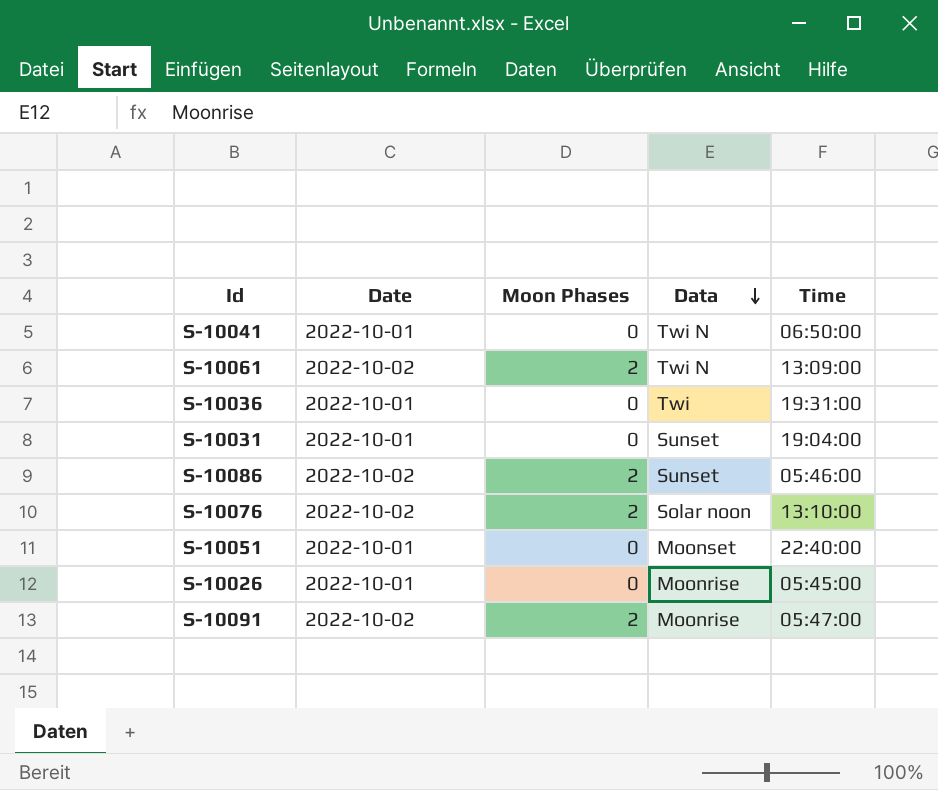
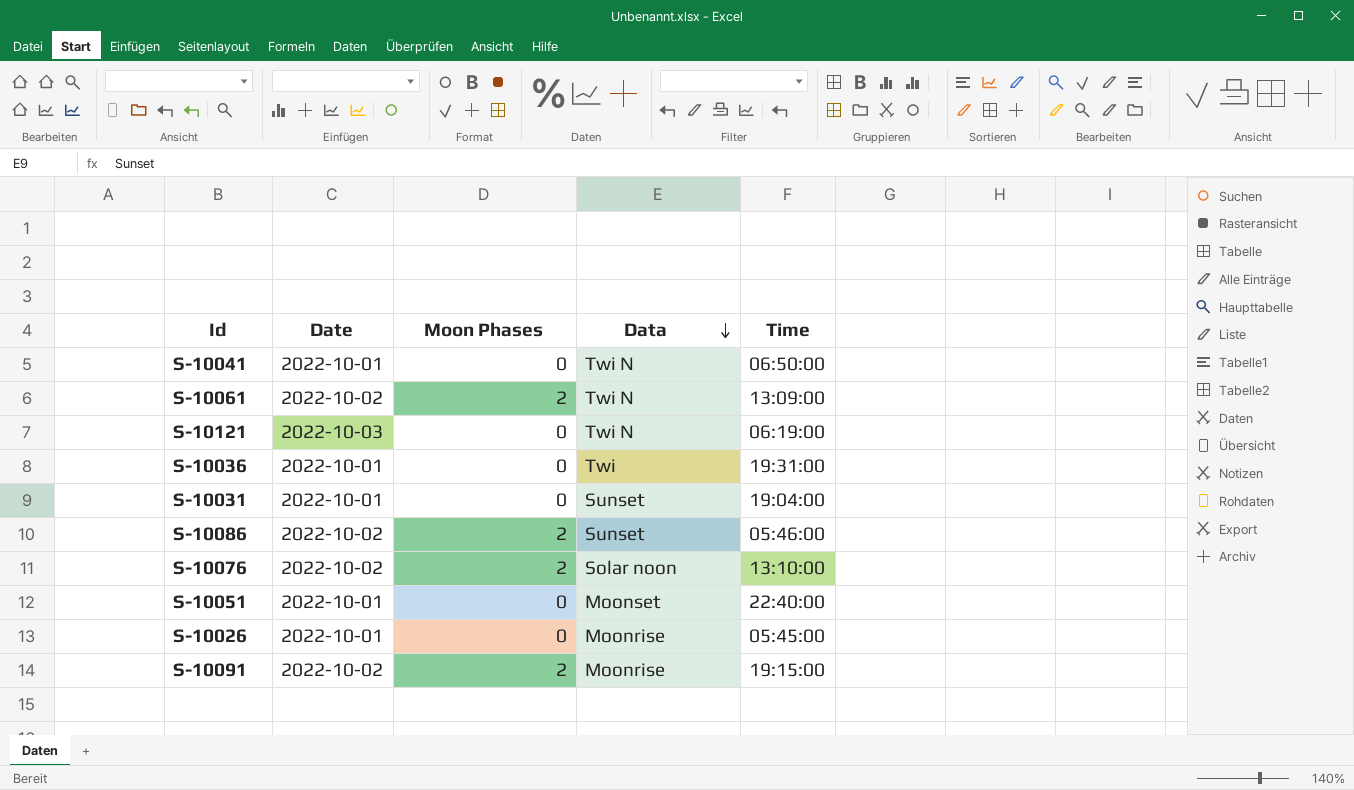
row S-10121: none -> 2022-10-03 | 0 | Twi N | 06:19:00
S-10091 | Time: 05:47:00 -> 19:15:00

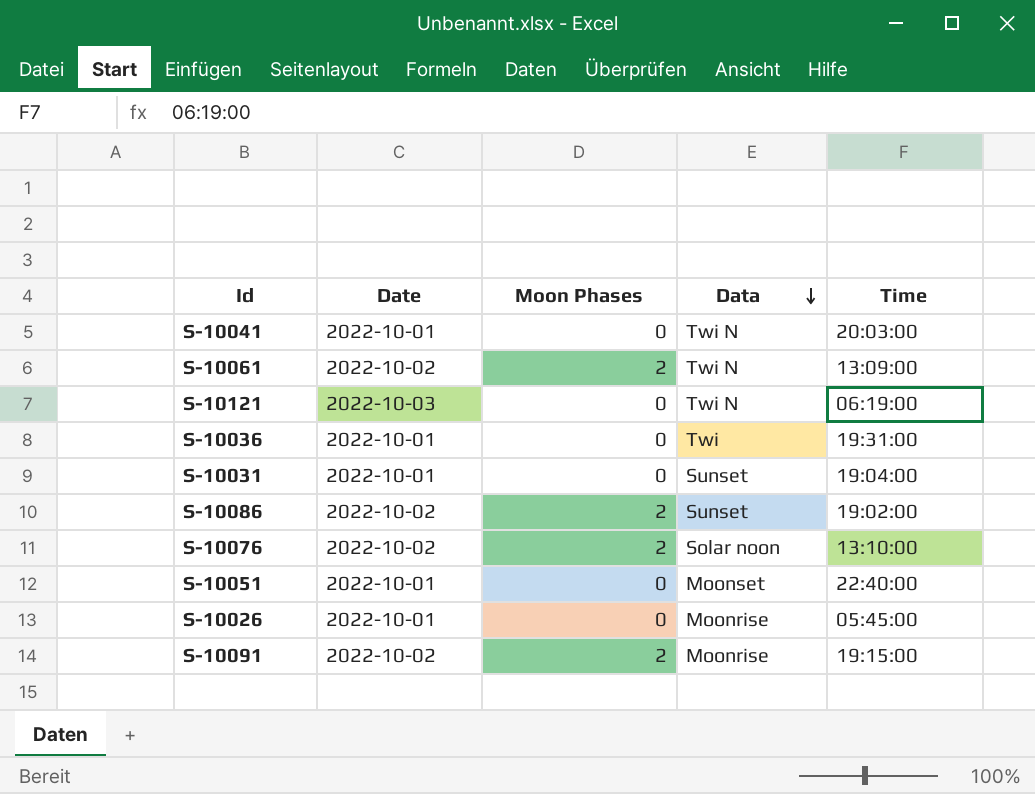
S-10041 | Time: 06:50:00 -> 20:03:00
S-10086 | Time: 05:46:00 -> 19:02:00

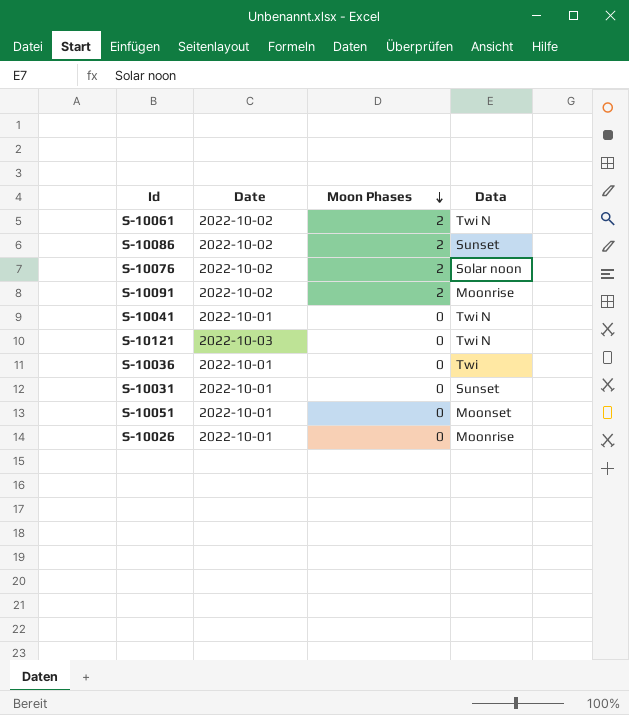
row order: Data descending -> Moon Phases descending
column Time | position: 5 -> none

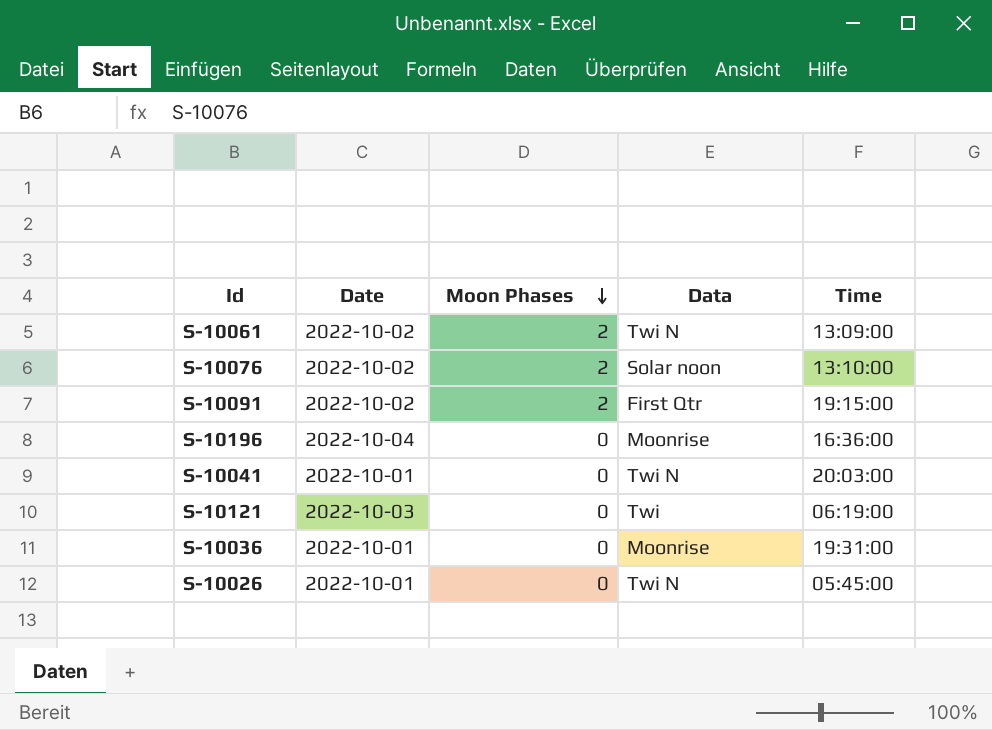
column Time | position: none -> 5
row S-10086: 2022-10-02 | 2 | Sunset -> none
row S-10031: 2022-10-01 | 0 | Sunset -> none
row S-10051: 2022-10-01 | 0 | Moonset -> none
S-10091 | Data: Moonrise -> First Qtr
row S-10196: none -> 2022-10-04 | 0 | Moonrise | 16:36:00
S-10121 | Data: Twi N -> Twi
S-10036 | Data: Twi -> Moonrise
S-10026 | Data: Moonrise -> Twi N

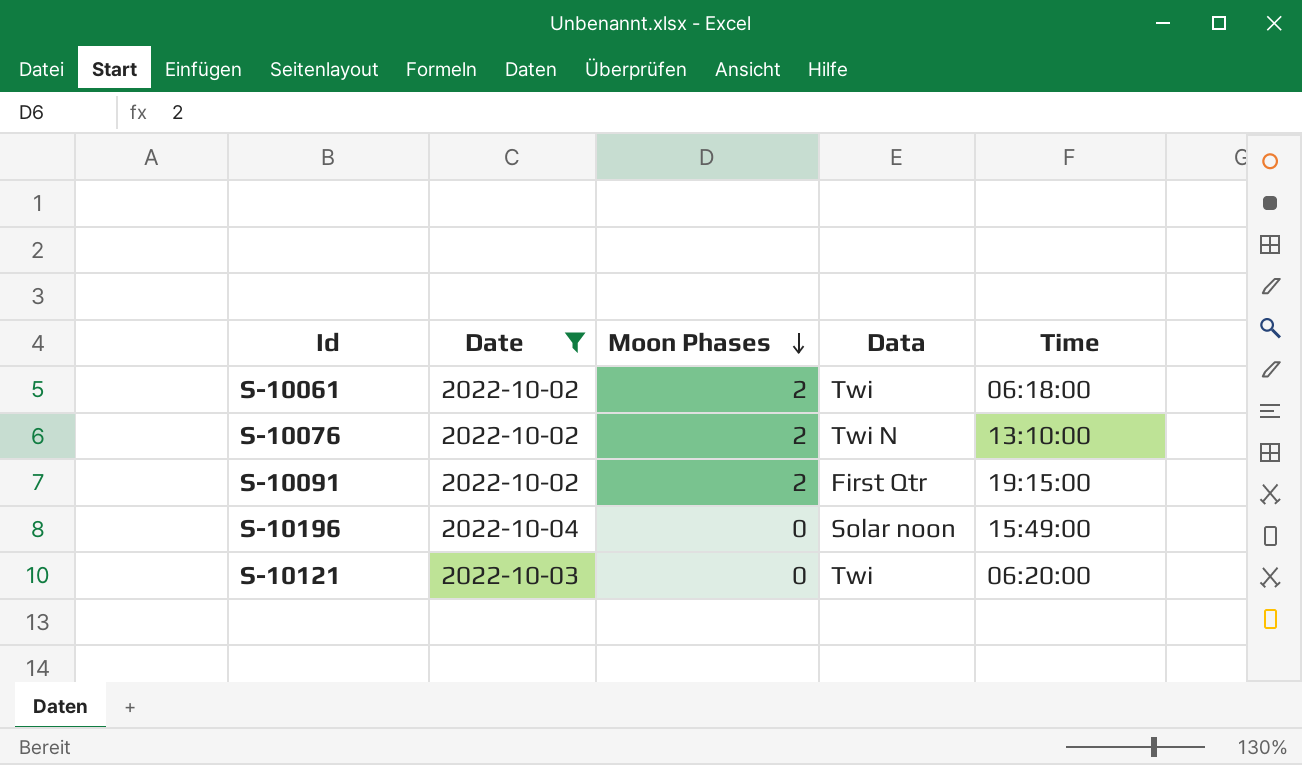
filter: none -> Date != 2022-10-01
S-10061 | Data: Twi N -> Twi
S-10061 | Time: 13:09:00 -> 06:18:00
S-10076 | Data: Solar noon -> Twi N
S-10196 | Data: Moonrise -> Solar noon
S-10196 | Time: 16:36:00 -> 15:49:00
S-10121 | Time: 06:19:00 -> 06:20:00

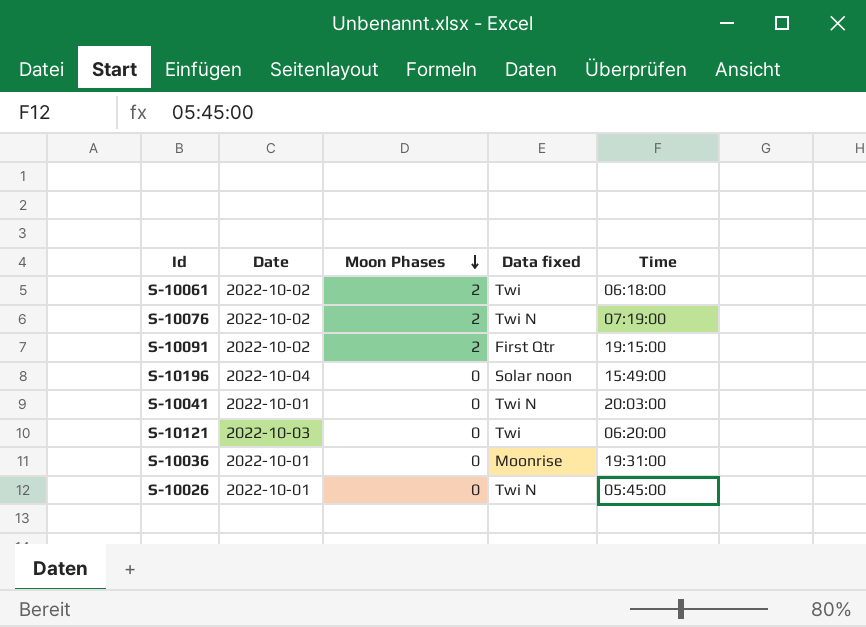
filter: Date != 2022-10-01 -> none
column name: Data -> Data fixed
S-10076 | Time: 13:10:00 -> 07:19:00

